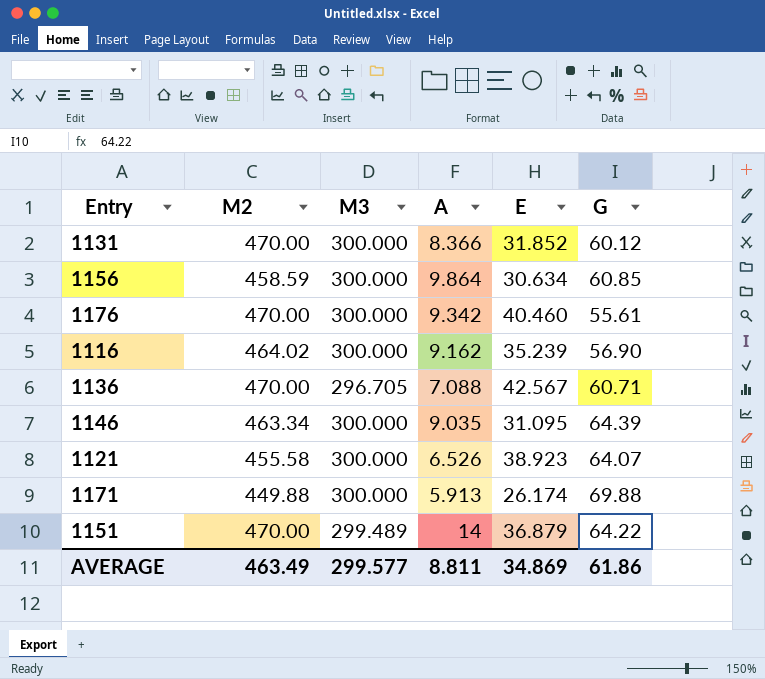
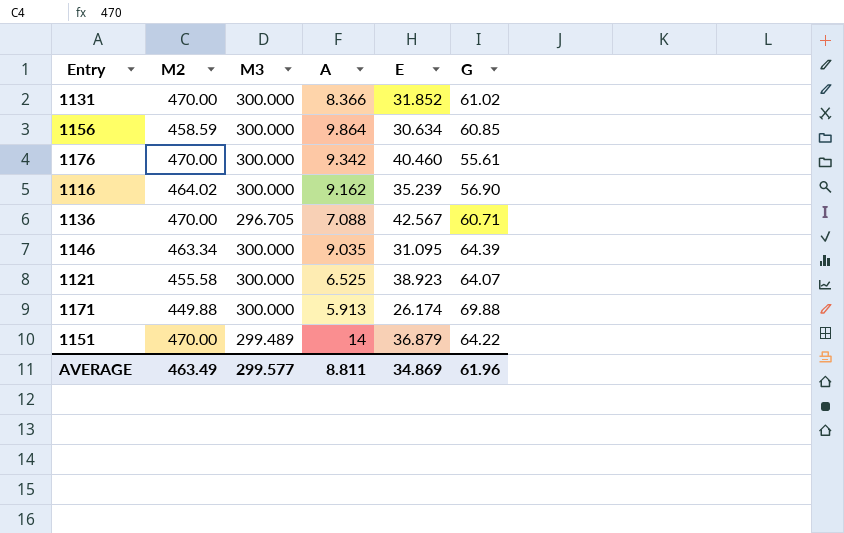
1131 | G: 60.12 -> 61.02
1121 | A: 6.526 -> 6.525
AVERAGE | G: 61.86 -> 61.96

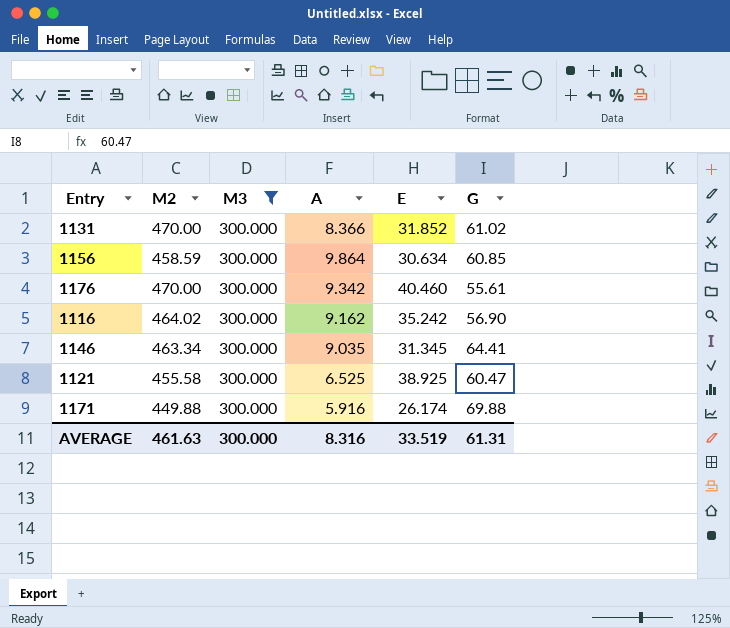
filter: none -> M3 = 300.000
1116 | E: 35.239 -> 35.242
1146 | E: 31.095 -> 31.345
1146 | G: 64.39 -> 64.41
1121 | E: 38.923 -> 38.925
1121 | G: 64.07 -> 60.47
1171 | A: 5.913 -> 5.916
AVERAGE | M2: 463.49 -> 461.63
AVERAGE | M3: 299.577 -> 300.000
AVERAGE | A: 8.811 -> 8.316
AVERAGE | E: 34.869 -> 33.519
AVERAGE | G: 61.96 -> 61.31

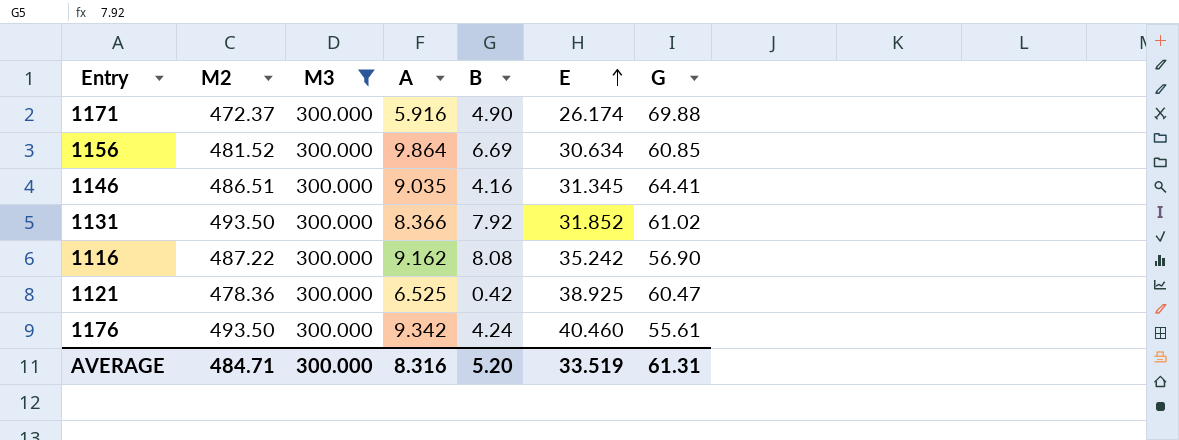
row order: none -> E ascending
column B | position: none -> 5
1171 | M2: 449.88 -> 472.37
1156 | M2: 458.59 -> 481.52
1146 | M2: 463.34 -> 486.51
1131 | M2: 470.00 -> 493.50
1116 | M2: 464.02 -> 487.22
1121 | M2: 455.58 -> 478.36
1176 | M2: 470.00 -> 493.50
AVERAGE | M2: 461.63 -> 484.71

